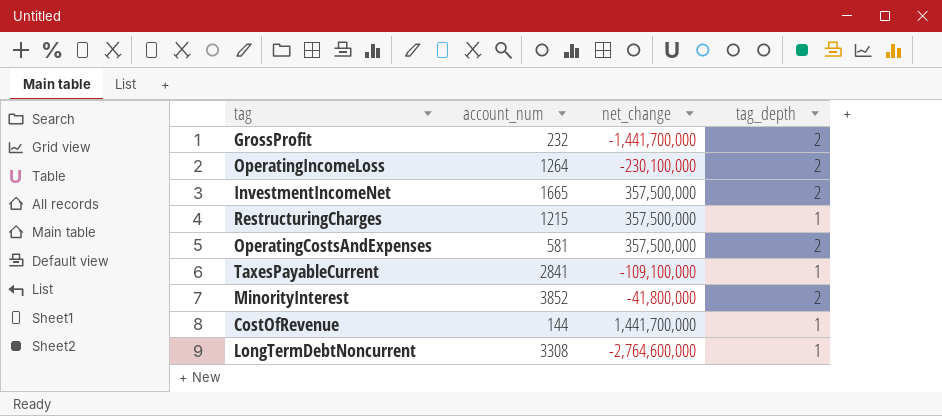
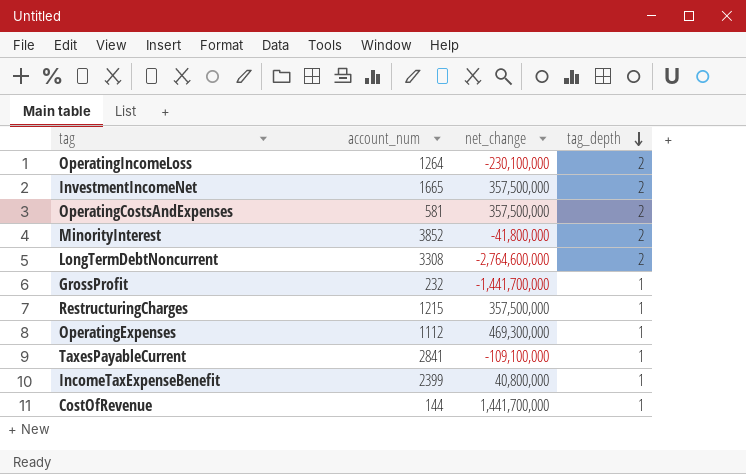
row order: none -> tag_depth descending
LongTermDebtNoncurrent | tag_depth: 1 -> 2
GrossProfit | tag_depth: 2 -> 1
row OperatingExpenses: none -> 1112 | 469,300,000 | 1
row IncomeTaxExpenseBenefit: none -> 2399 | 40,800,000 | 1

